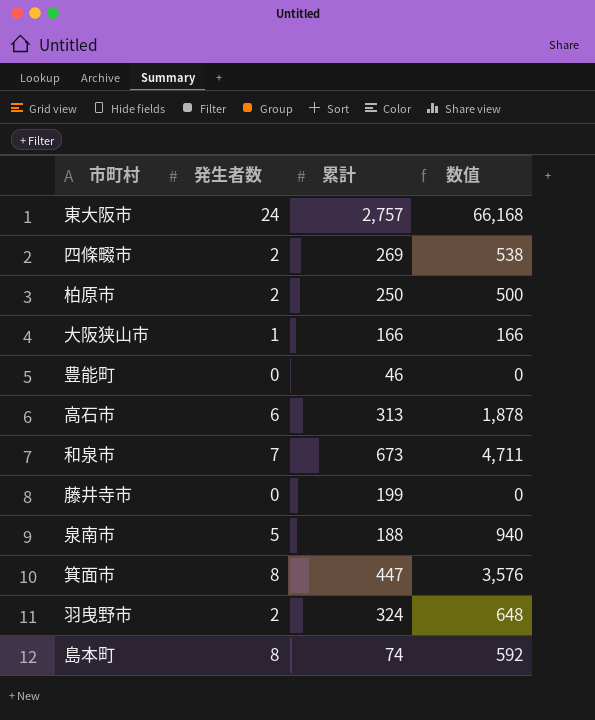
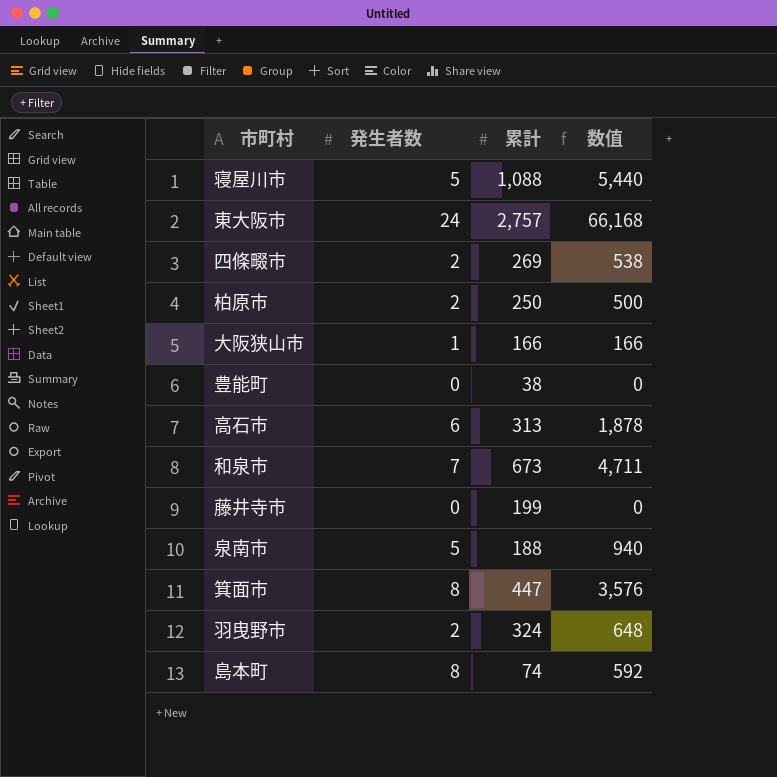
row 寝屋川市: none -> 5 | 1,088 | 5,440
豊能町 | 累計: 46 -> 38

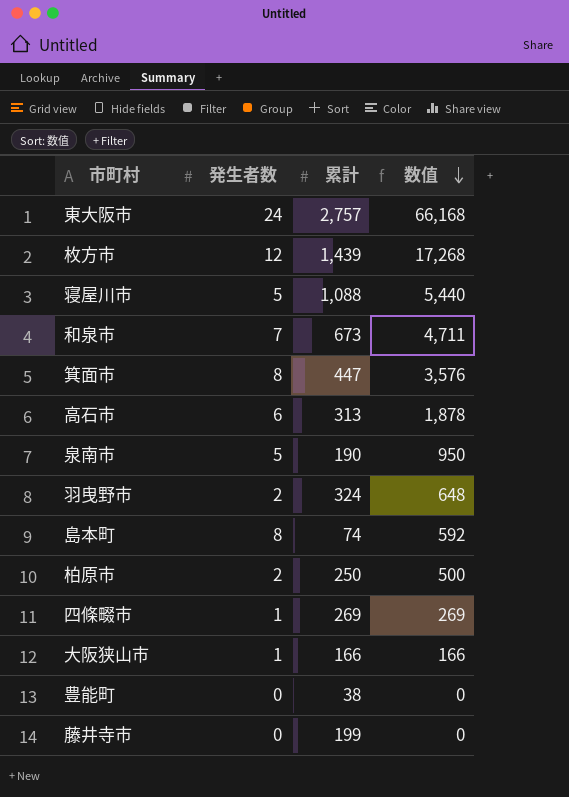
row order: none -> 数值 descending
row 枚方市: none -> 12 | 1,439 | 17,268
泉南市 | 累計: 188 -> 190
泉南市 | 数值: 940 -> 950
四條畷市 | 発生者数: 2 -> 1
四條畷市 | 数值: 538 -> 269

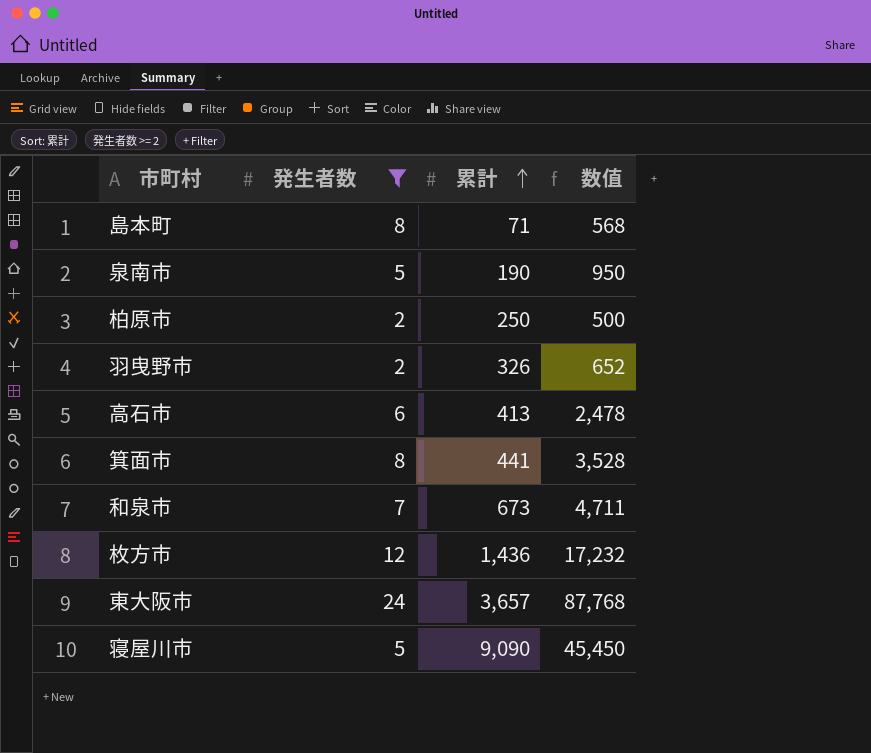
filter: none -> 発生者数 >= 2
row order: 数值 descending -> 累計 ascending
島本町 | 累計: 74 -> 71
島本町 | 数值: 592 -> 568
羽曳野市 | 累計: 324 -> 326
羽曳野市 | 数值: 648 -> 652
高石市 | 累計: 313 -> 413
高石市 | 数值: 1,878 -> 2,478
箕面市 | 累計: 447 -> 441
箕面市 | 数值: 3,576 -> 3,528
枚方市 | 累計: 1,439 -> 1,436
枚方市 | 数值: 17,268 -> 17,232
東大阪市 | 累計: 2,757 -> 3,657
東大阪市 | 数值: 66,168 -> 87,768
寝屋川市 | 累計: 1,088 -> 9,090
寝屋川市 | 数值: 5,440 -> 45,450

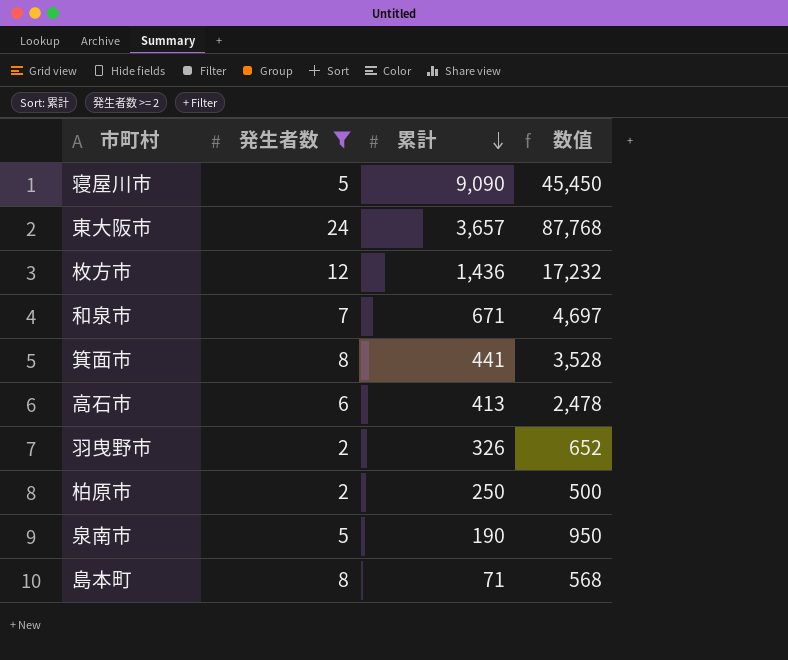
row order: 累計 ascending -> 累計 descending
和泉市 | 累計: 673 -> 671
和泉市 | 数值: 4,711 -> 4,697

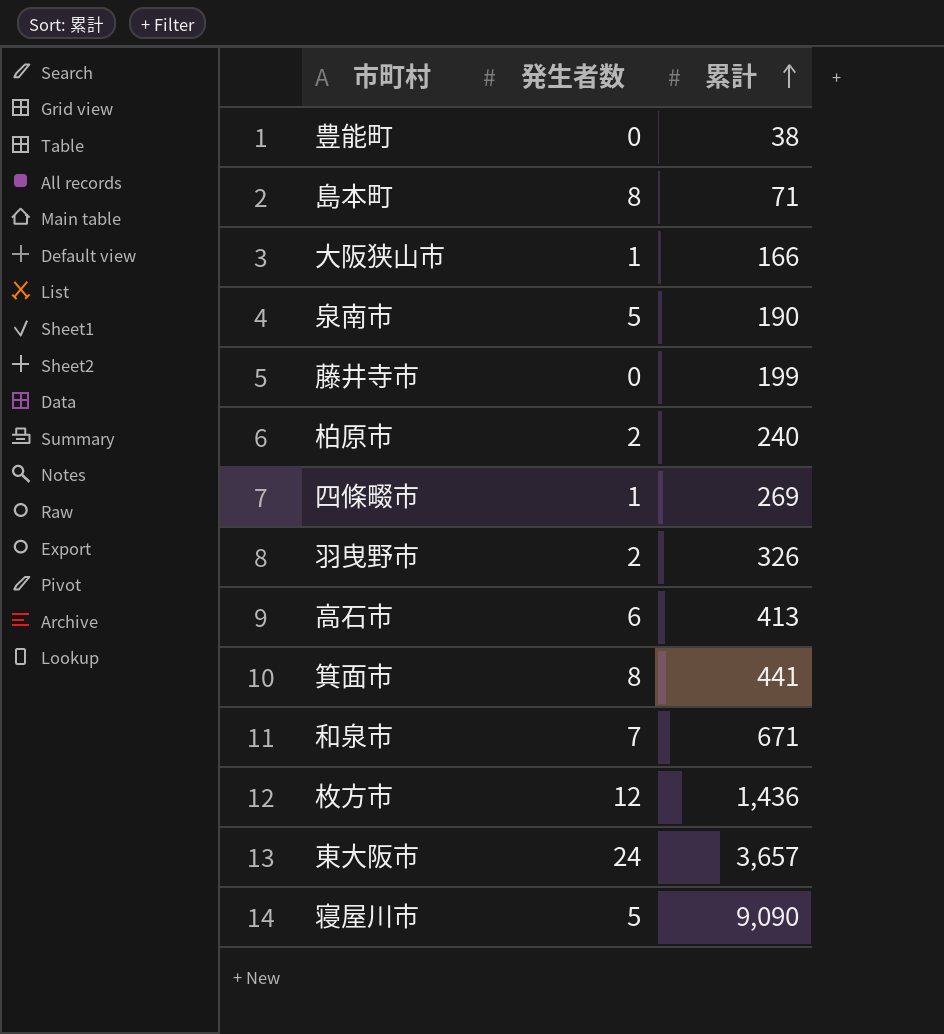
filter: 発生者数 >= 2 -> none
row order: 累計 descending -> 累計 ascending
column 数值 | formula: [発生者数] * [累計] -> none
柏原市 | 累計: 250 -> 240

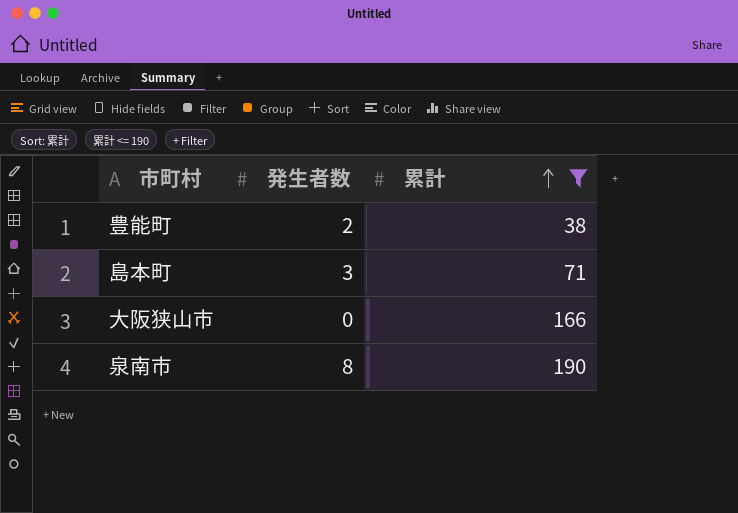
filter: none -> 累計 <= 190
豊能町 | 発生者数: 0 -> 2
島本町 | 発生者数: 8 -> 3
大阪狭山市 | 発生者数: 1 -> 0
泉南市 | 発生者数: 5 -> 8

